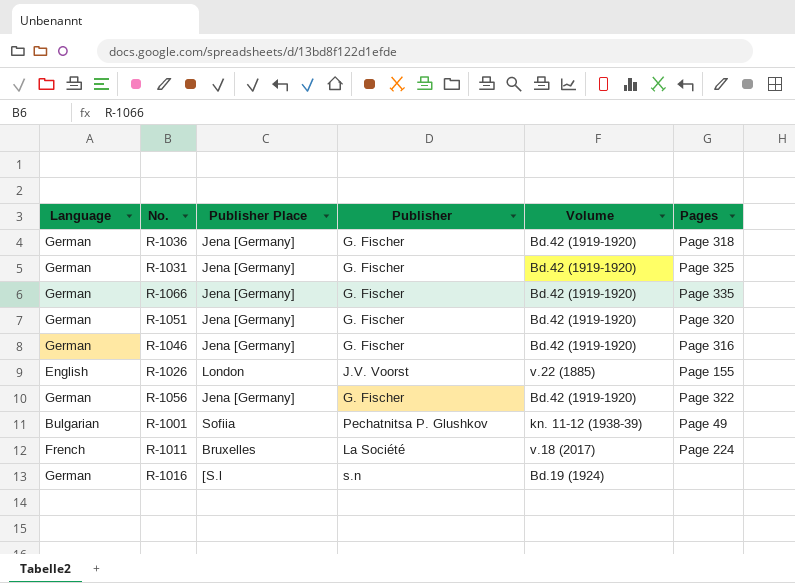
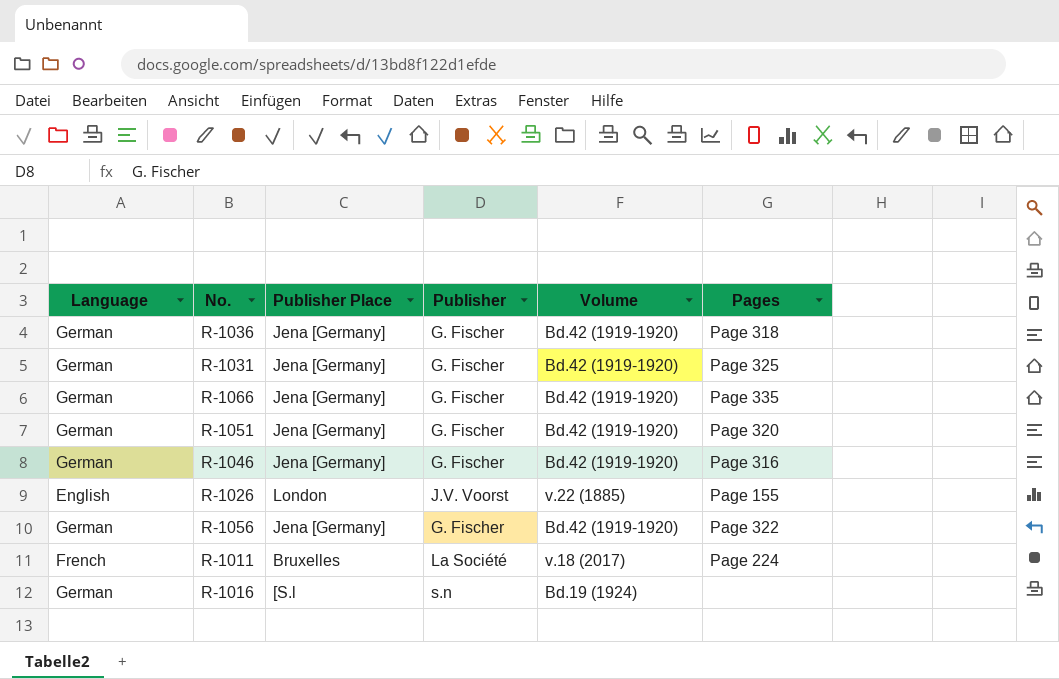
row R-1001: Bulgarian | Sofiia | Pechatnitsa P. Glushkov | kn. 11-12 (1938-39) | Page 49 -> none

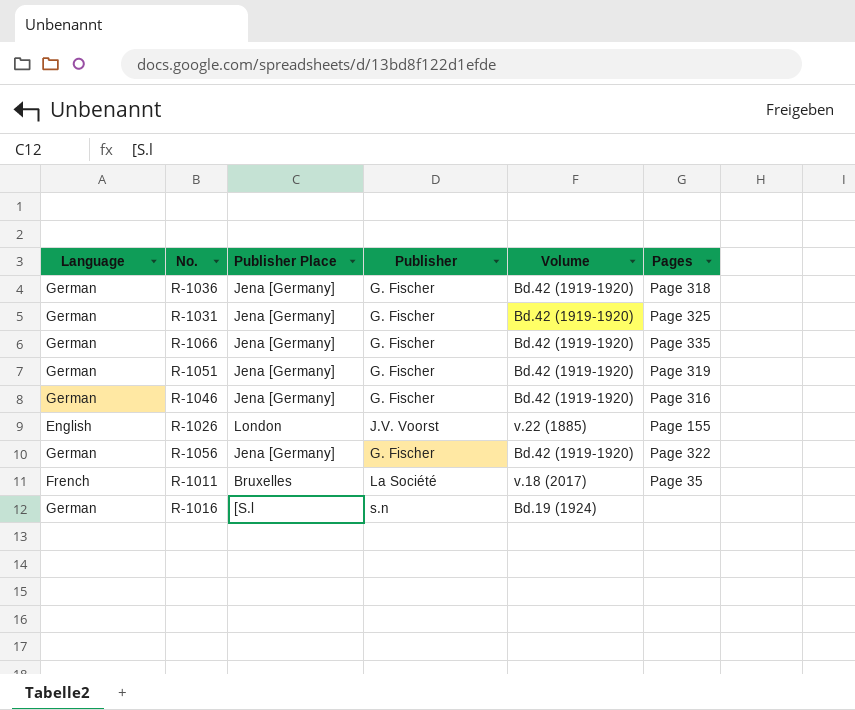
R-1051 | Pages: Page 320 -> Page 319
R-1011 | Pages: Page 224 -> Page 35

